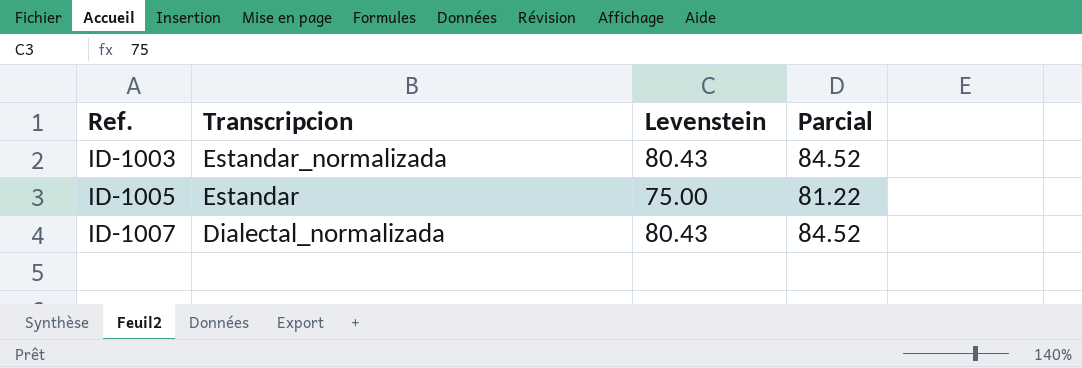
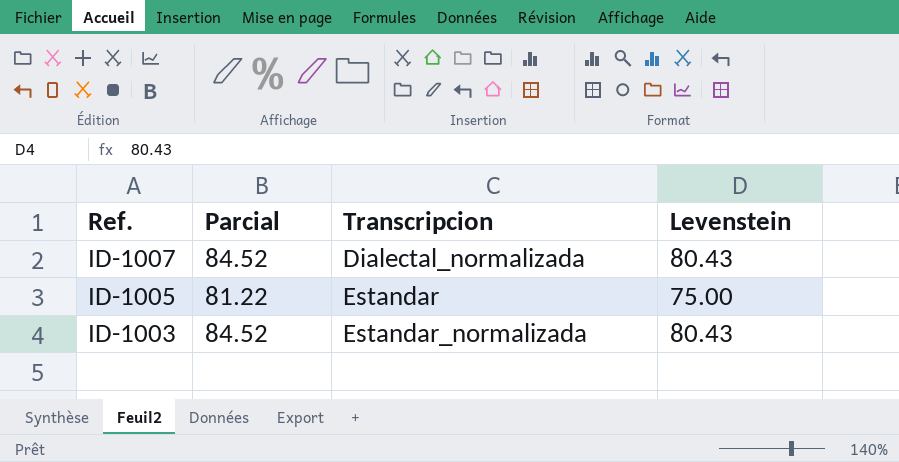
row order: Ref. ascending -> Ref. descending
column Parcial | position: 4 -> 2

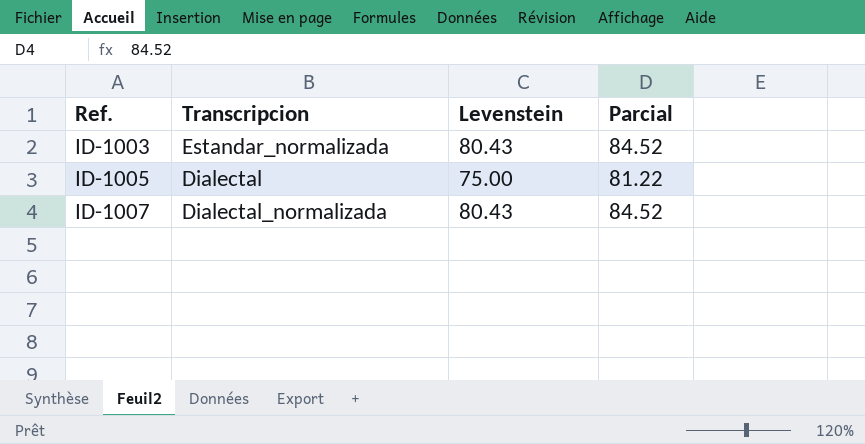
row order: Ref. descending -> Ref. ascending
column Parcial | position: 2 -> 4
ID-1005 | Transcripcion: Estandar -> Dialectal

